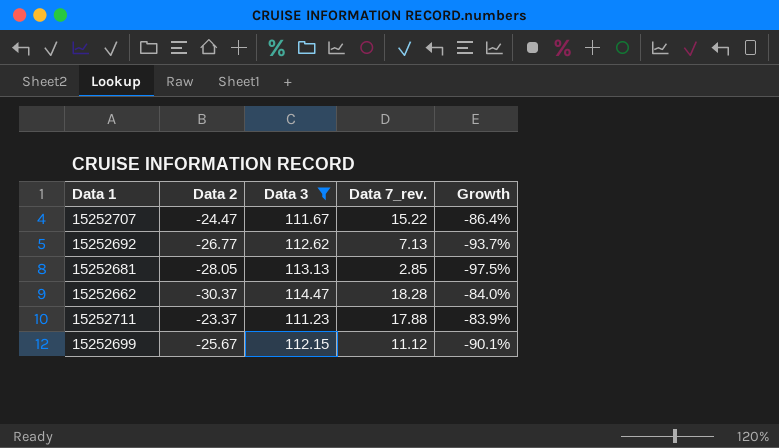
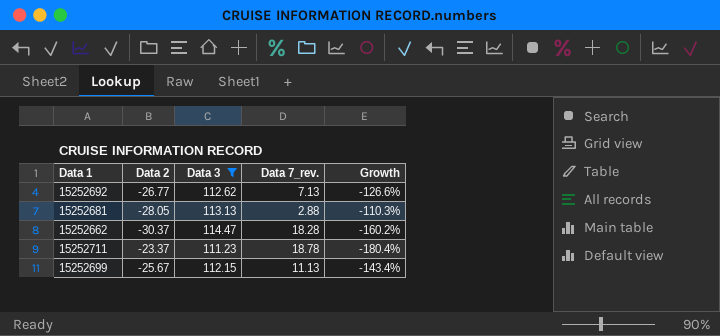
column Growth | formula: ([Data 7_rev.] - [Data 3]) / [Data 3] -> ([Data 7_rev.] - [Data 2]) / [Data 2]
row 15252707: -24.47 | 111.67 | 15.22 | -86.4% -> none
15252681 | Data 7_rev.: 2.85 -> 2.88
15252711 | Data 7_rev.: 17.88 -> 18.78
15252699 | Data 7_rev.: 11.12 -> 11.13

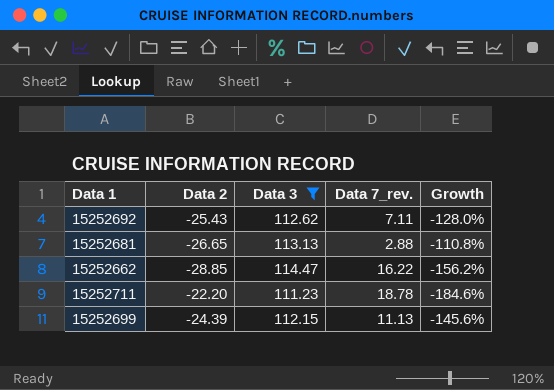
15252692 | Data 2: -26.77 -> -25.43
15252692 | Data 7_rev.: 7.13 -> 7.11
15252692 | Growth: -126.6% -> -128.0%
15252681 | Data 2: -28.05 -> -26.65
15252681 | Growth: -110.3% -> -110.8%
15252662 | Data 2: -30.37 -> -28.85
15252662 | Data 7_rev.: 18.28 -> 16.22
15252662 | Growth: -160.2% -> -156.2%
15252711 | Data 2: -23.37 -> -22.20
15252711 | Growth: -180.4% -> -184.6%
15252699 | Data 2: -25.67 -> -24.39
15252699 | Growth: -143.4% -> -145.6%

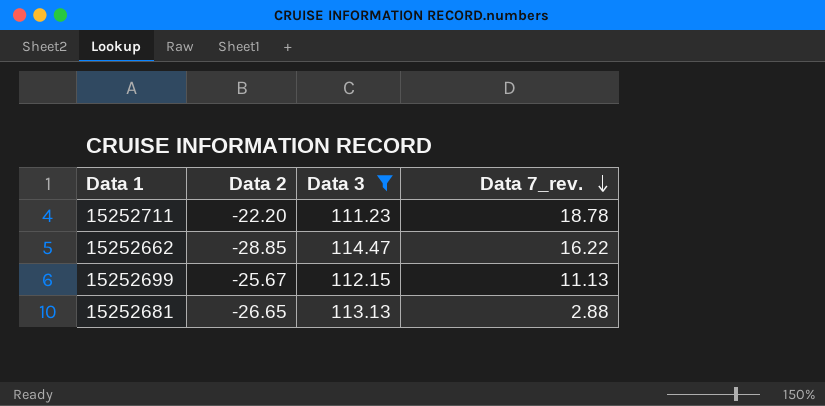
row order: none -> Data 7_rev. descending
column Growth | formula: ([Data 7_rev.] - [Data 2]) / [Data 2] -> none
row 15252692: -25.43 | 112.62 | 7.11 | -128.0% -> none
15252699 | Data 2: -24.39 -> -25.67

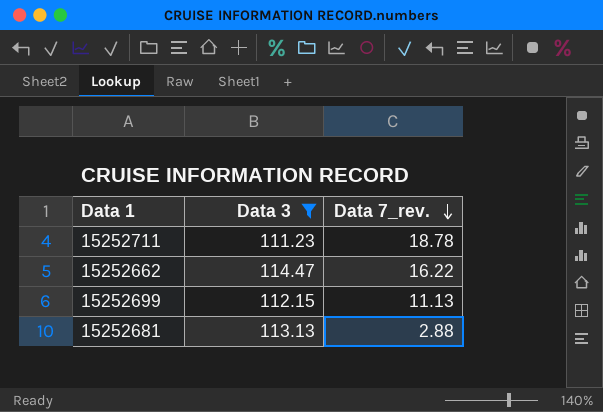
column Data 2 | position: 2 -> none

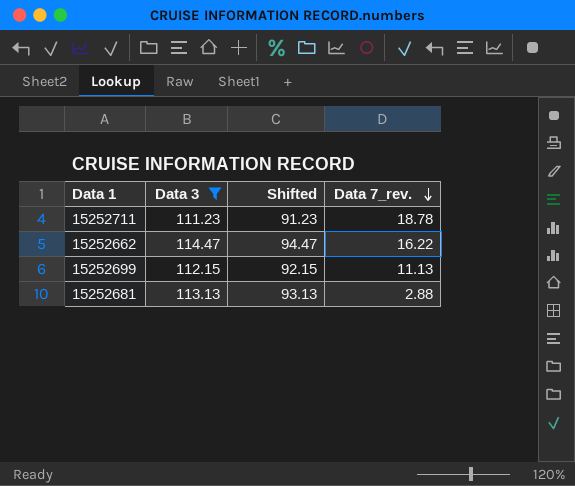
column Shifted | formula: none -> [Data 3] - 20

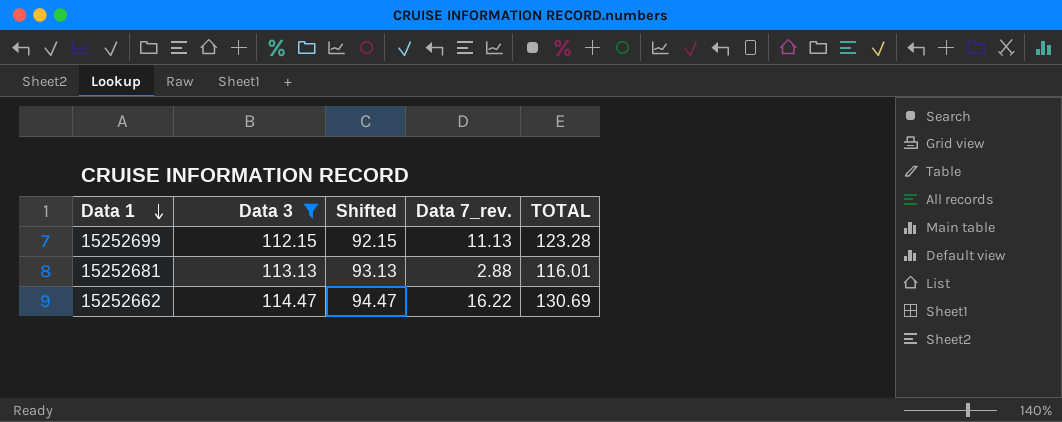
row order: Data 7_rev. descending -> Data 1 descending
column TOTAL | formula: none -> [Data 3] + [Data 7_rev.]
row 15252711: 111.23 | 91.23 | 18.78 -> none

